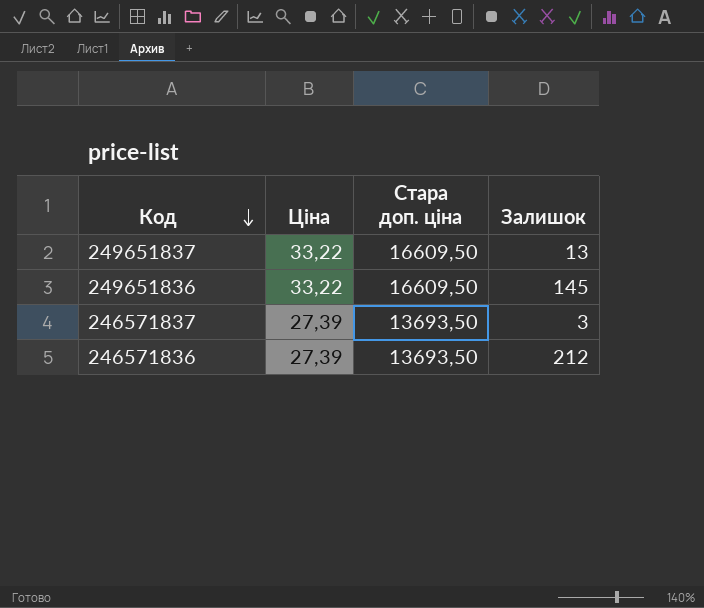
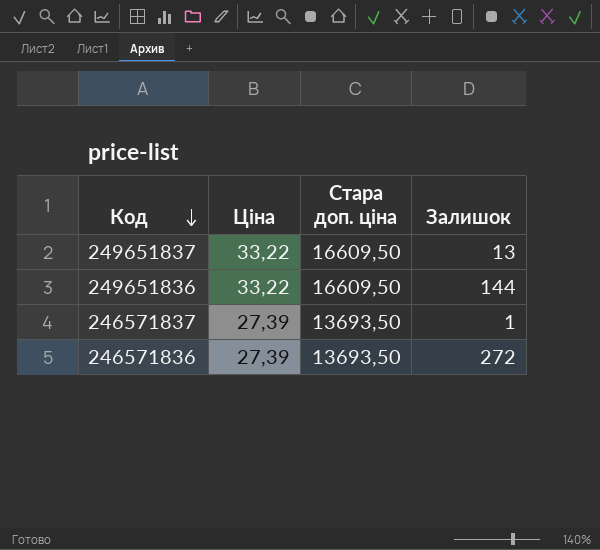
249651836 | Залишок: 145 -> 144
246571837 | Залишок: 3 -> 1
246571836 | Залишок: 212 -> 272

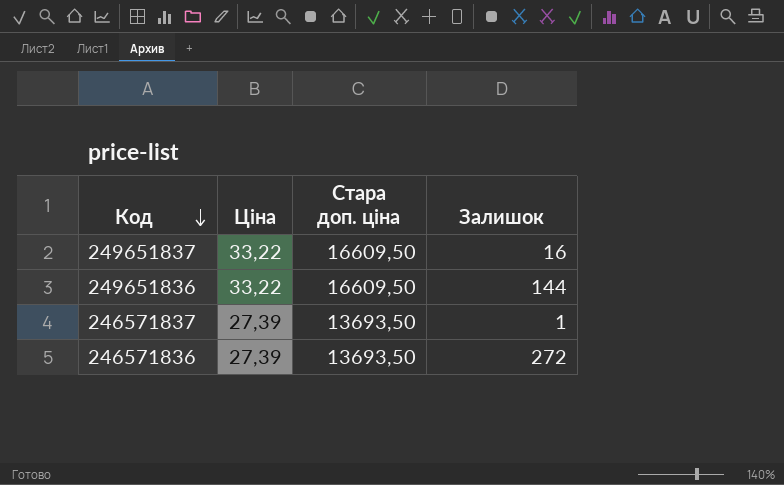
249651837 | Залишок: 13 -> 16

